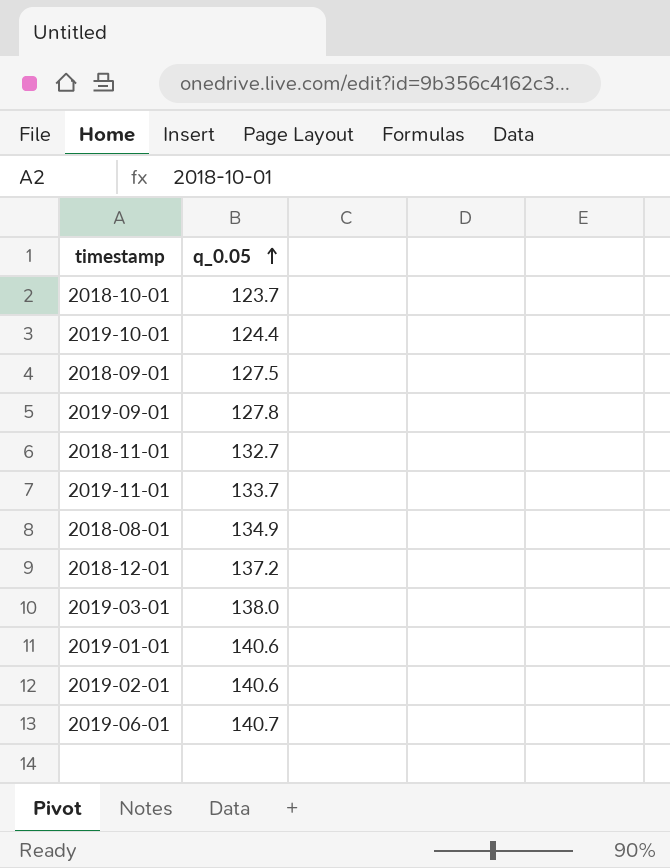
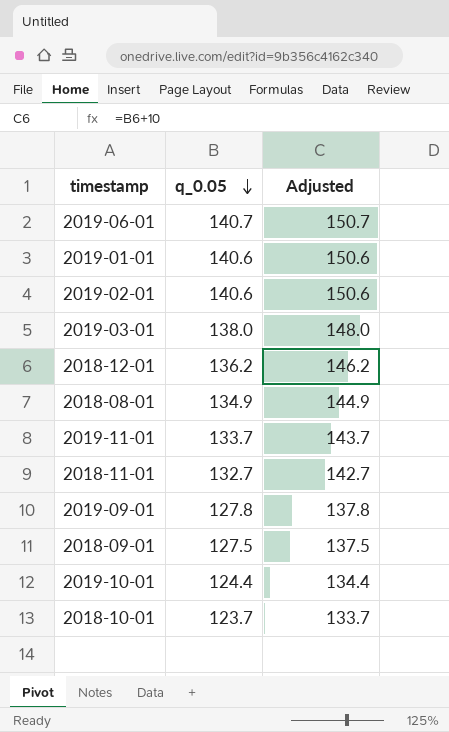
row order: q_0.05 ascending -> q_0.05 descending
column Adjusted | formula: none -> [q_0.05] + 10
2018-12-01 | q_0.05: 137.2 -> 136.2

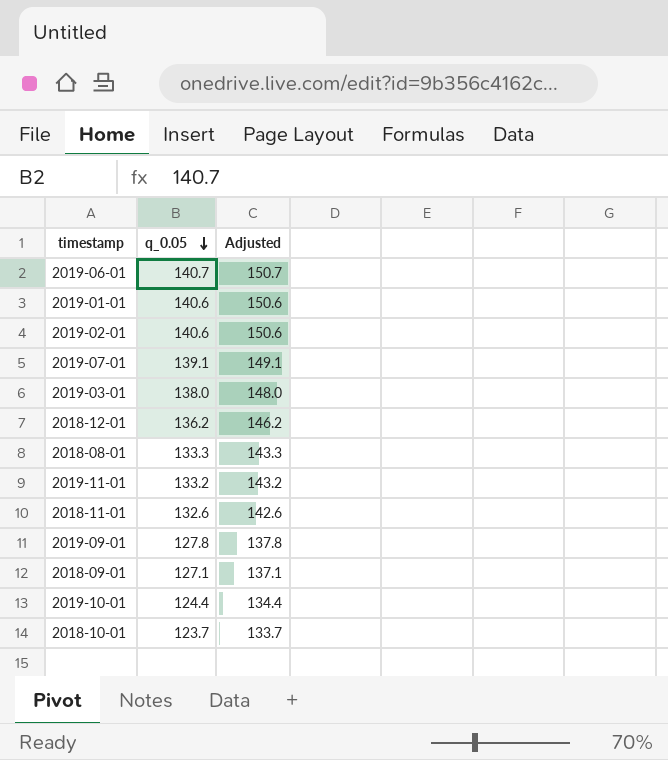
row 2019-07-01: none -> 139.1 | 149.1
2018-08-01 | q_0.05: 134.9 -> 133.3
2018-08-01 | Adjusted: 144.9 -> 143.3
2019-11-01 | q_0.05: 133.7 -> 133.2
2019-11-01 | Adjusted: 143.7 -> 143.2
2018-11-01 | q_0.05: 132.7 -> 132.6
2018-11-01 | Adjusted: 142.7 -> 142.6
2018-09-01 | q_0.05: 127.5 -> 127.1
2018-09-01 | Adjusted: 137.5 -> 137.1

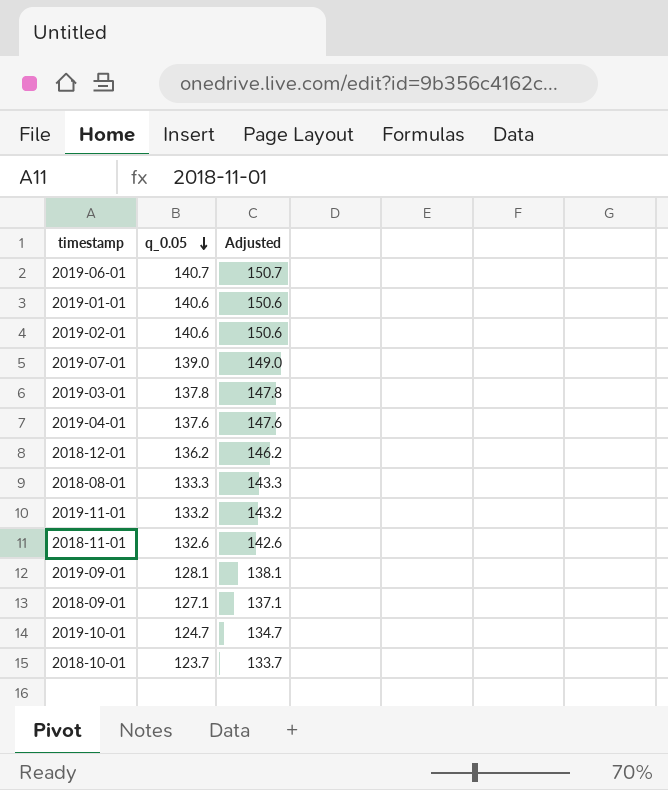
2019-07-01 | q_0.05: 139.1 -> 139.0
2019-07-01 | Adjusted: 149.1 -> 149.0
2019-03-01 | q_0.05: 138.0 -> 137.8
2019-03-01 | Adjusted: 148.0 -> 147.8
row 2019-04-01: none -> 137.6 | 147.6
2019-09-01 | q_0.05: 127.8 -> 128.1
2019-09-01 | Adjusted: 137.8 -> 138.1
2019-10-01 | q_0.05: 124.4 -> 124.7
2019-10-01 | Adjusted: 134.4 -> 134.7

